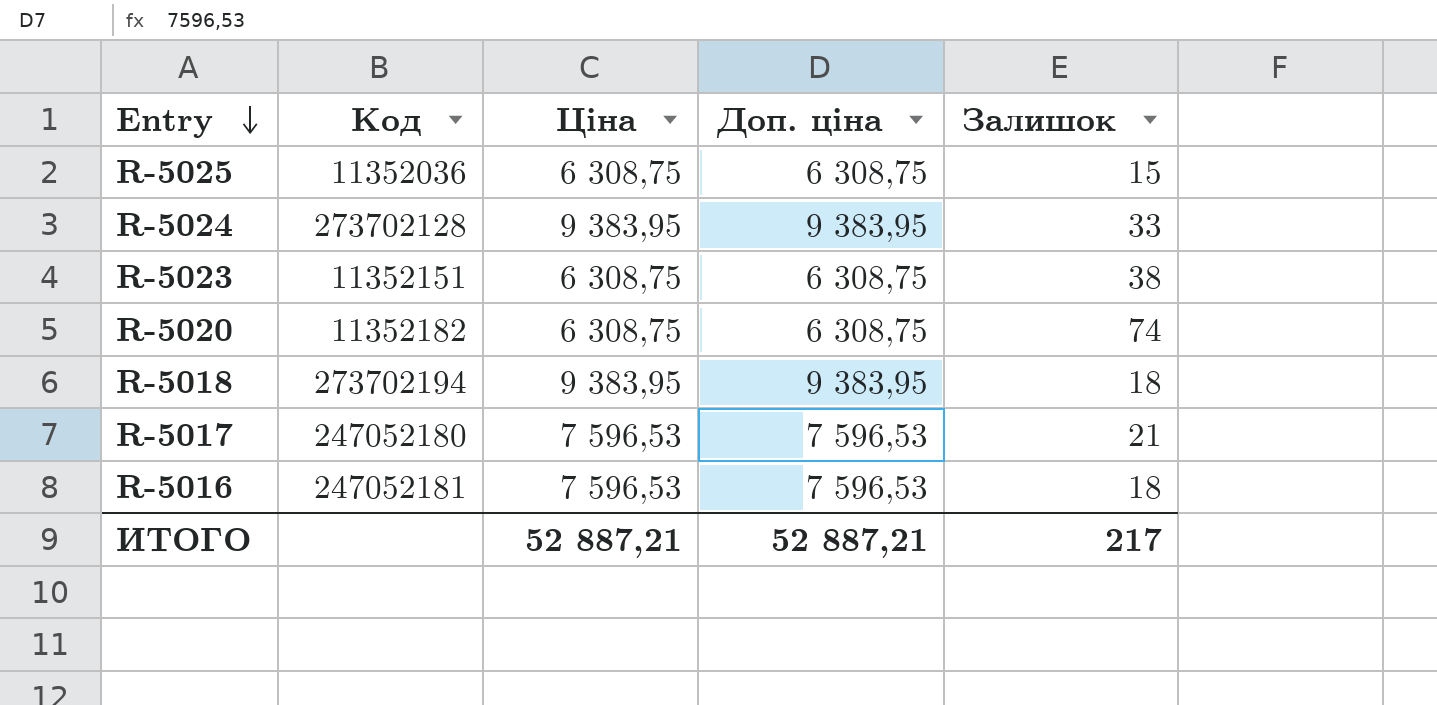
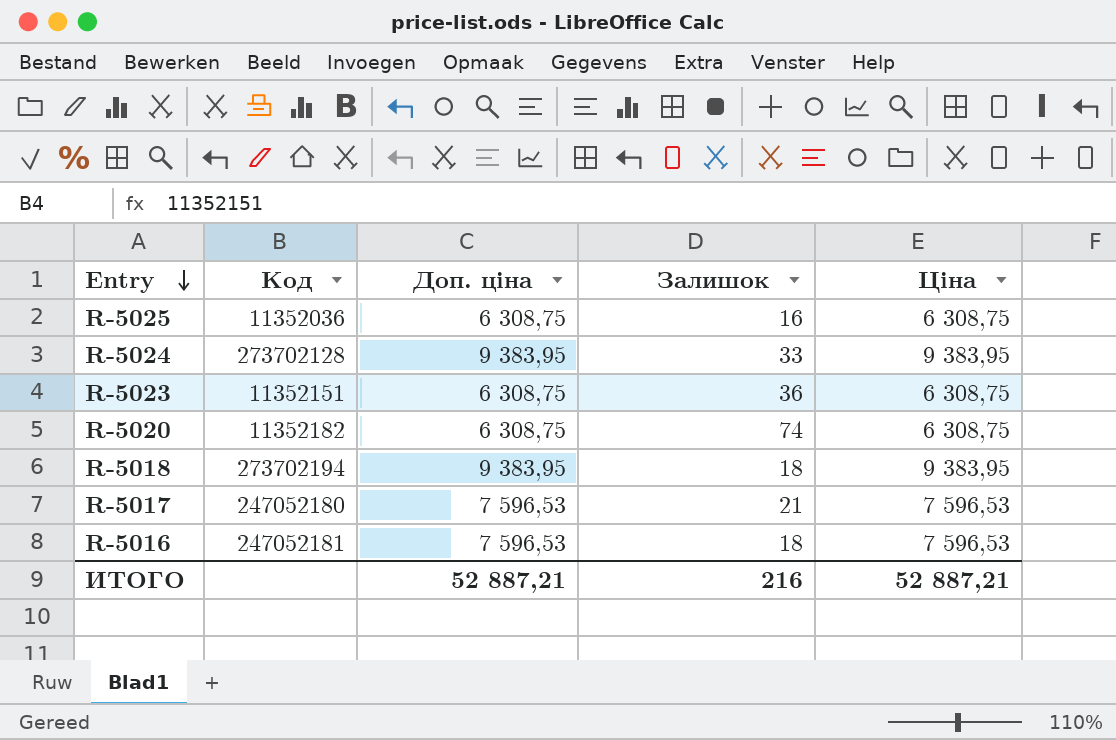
column Ціна | position: 3 -> 5
R-5025 | Залишок: 15 -> 16
R-5023 | Залишок: 38 -> 36
ИТОГО | Залишок: 217 -> 216

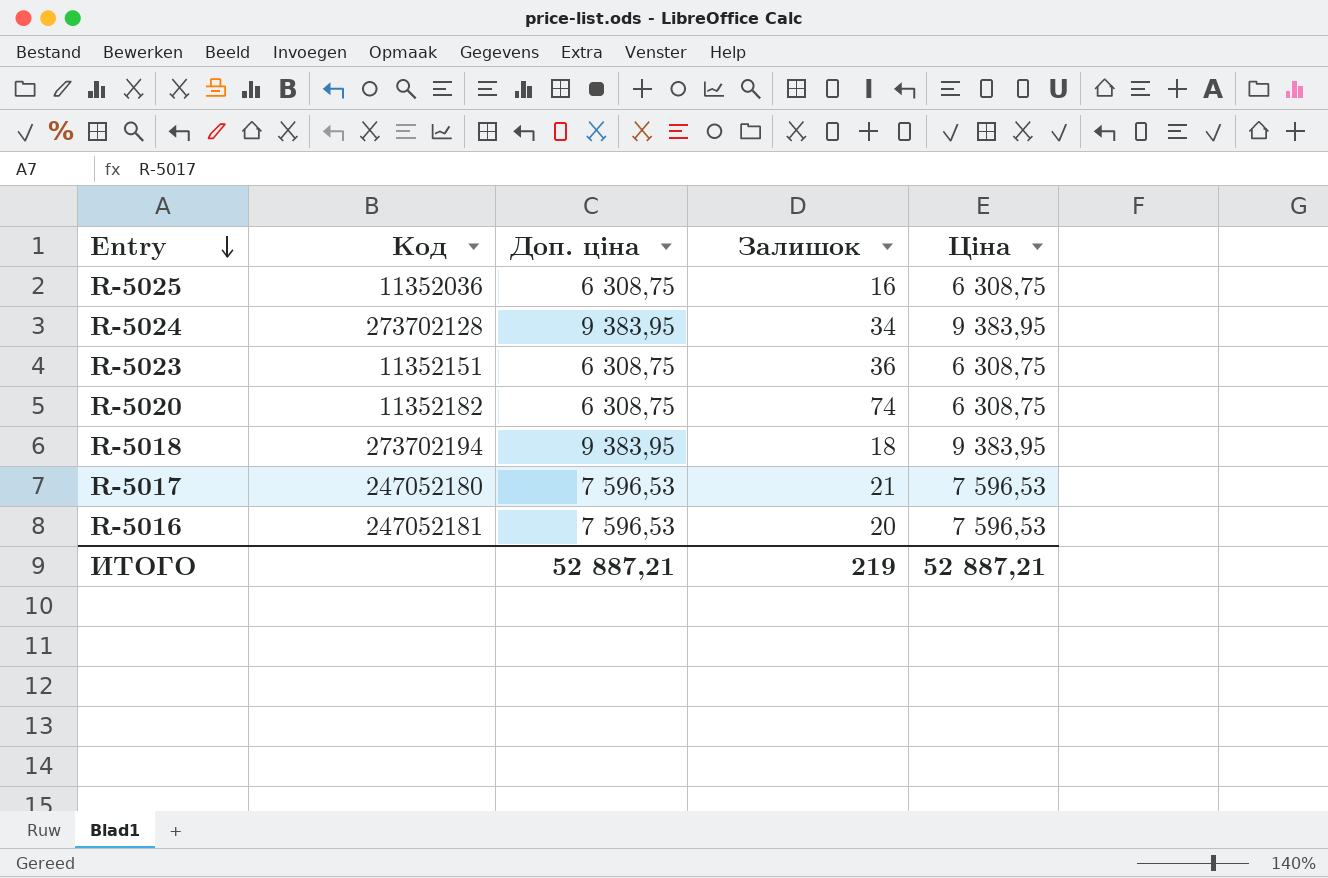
R-5024 | Залишок: 33 -> 34
R-5016 | Залишок: 18 -> 20
ИТОГО | Залишок: 216 -> 219

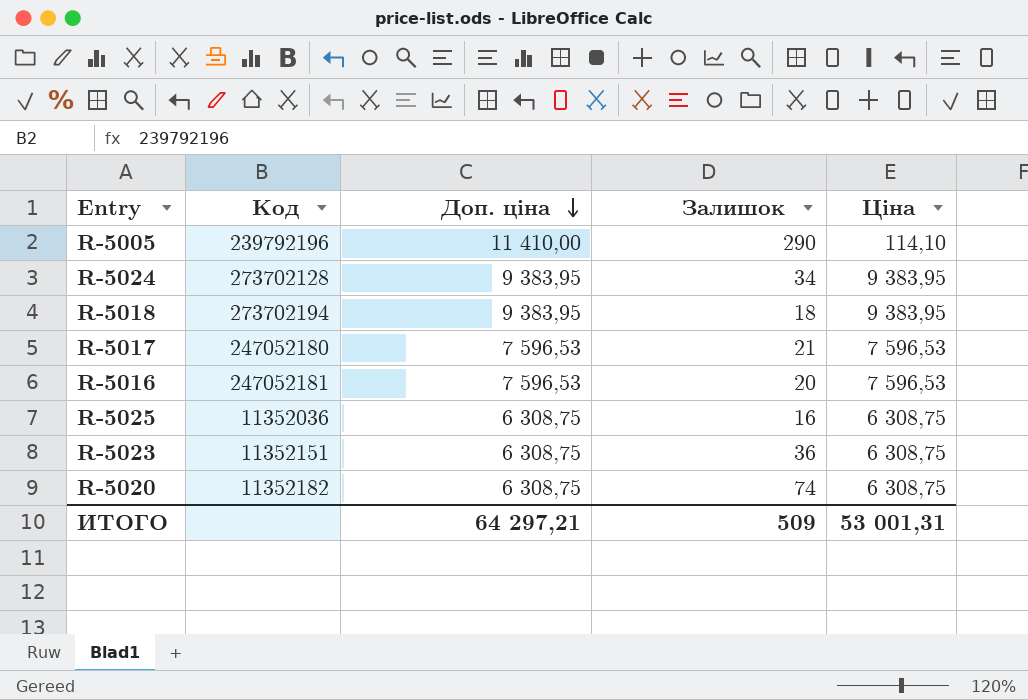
row order: Entry descending -> Доп. ціна descending
row R-5005: none -> 239792196 | 11 410,00 | 290 | 114,10
ИТОГО | Доп. ціна: 52 887,21 -> 64 297,21
ИТОГО | Залишок: 219 -> 509
ИТОГО | Ціна: 52 887,21 -> 53 001,31

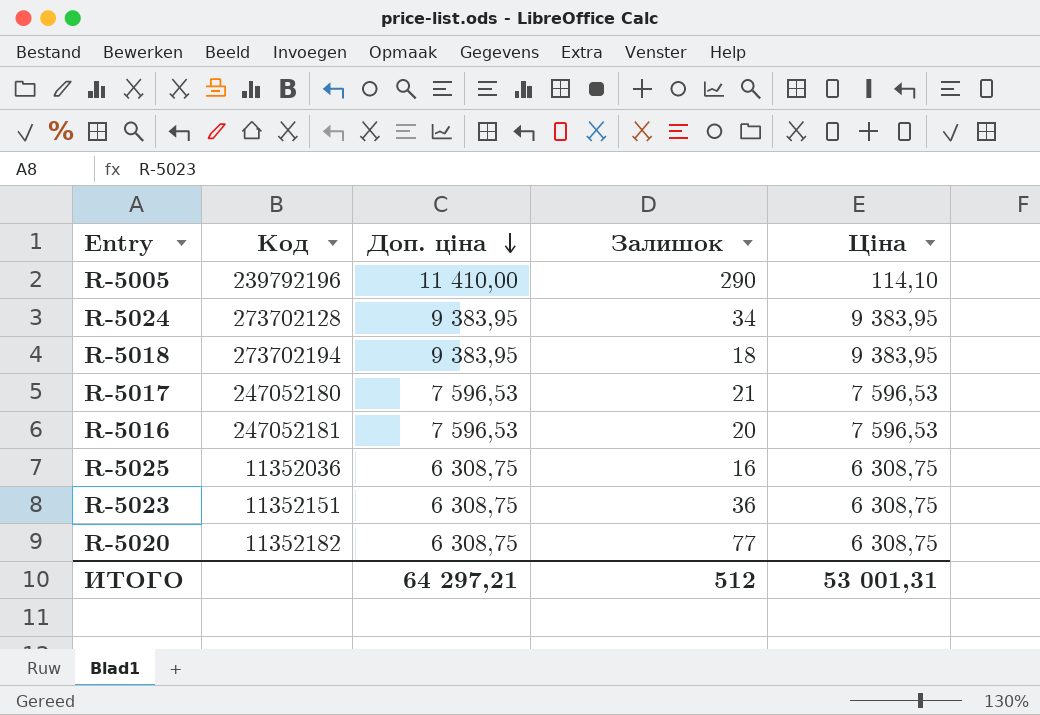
R-5020 | Залишок: 74 -> 77
ИТОГО | Залишок: 509 -> 512

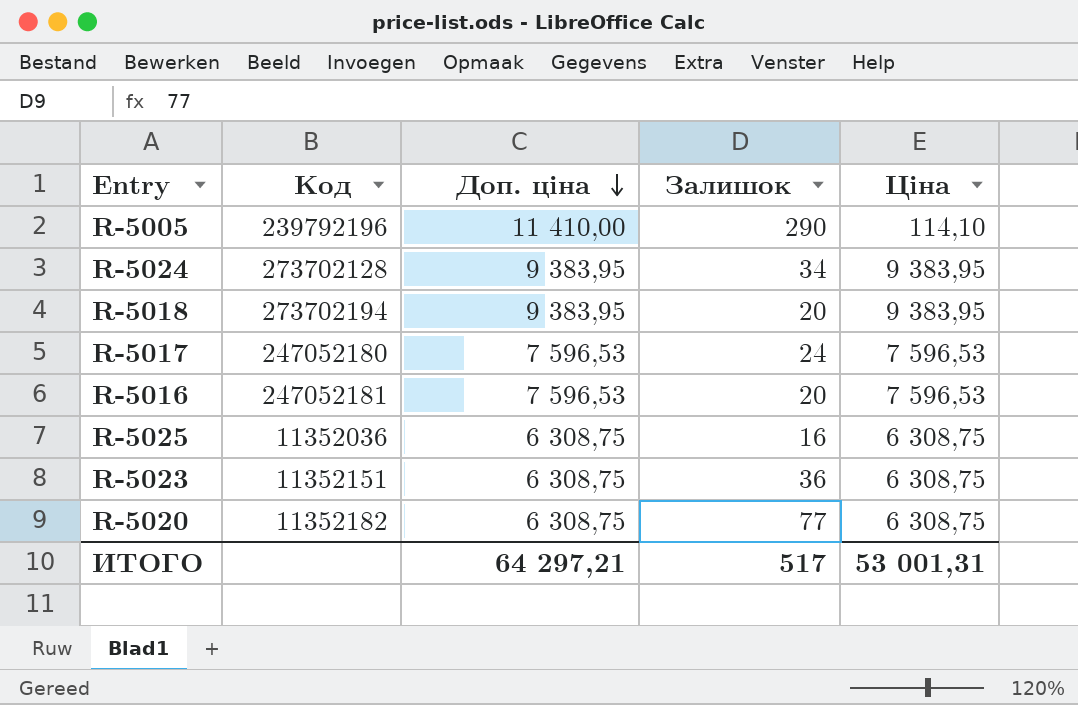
R-5018 | Залишок: 18 -> 20
R-5017 | Залишок: 21 -> 24
ИТОГО | Залишок: 512 -> 517

